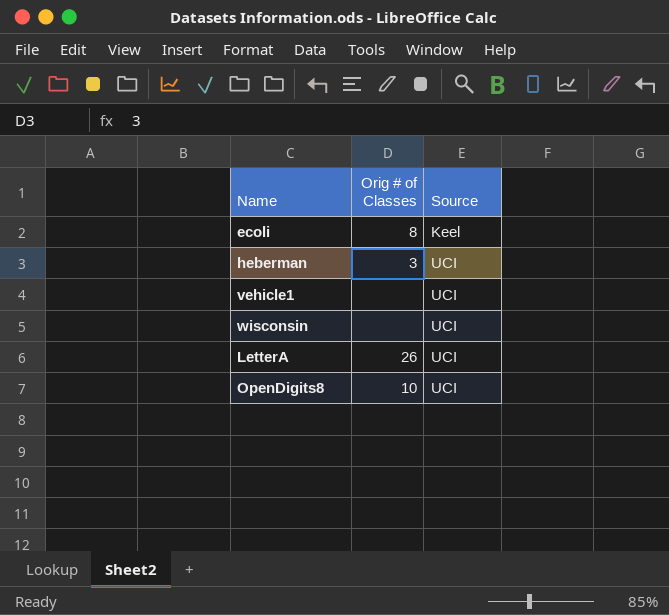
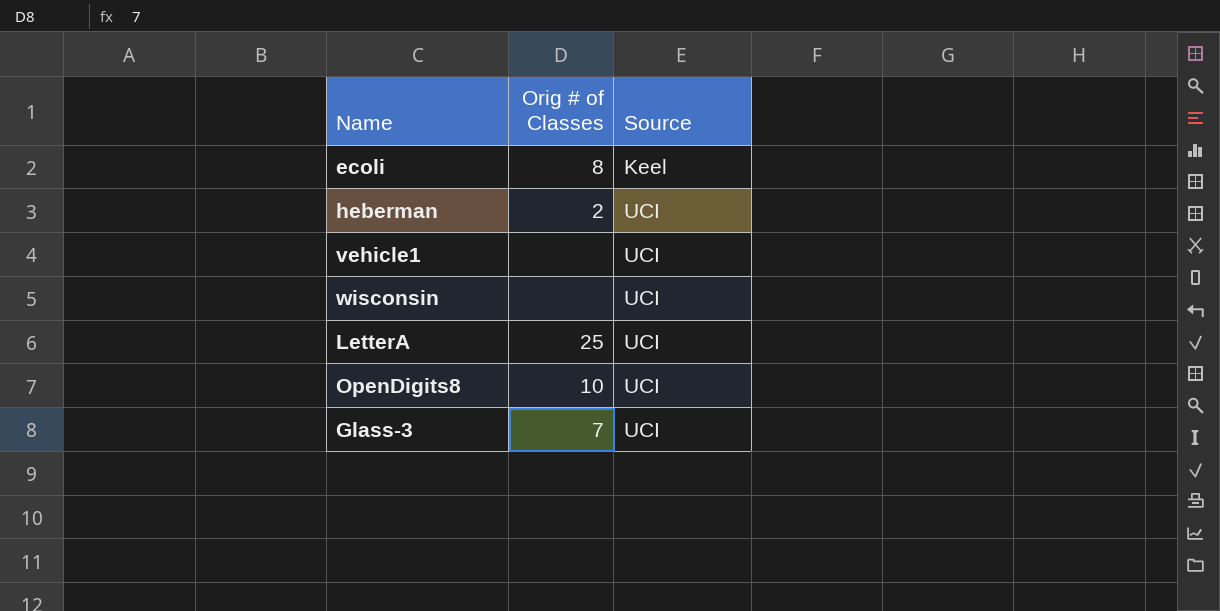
heberman | Orig # of Classes: 3 -> 2
LetterA | Orig # of Classes: 26 -> 25
row Glass-3: none -> 7 | UCI

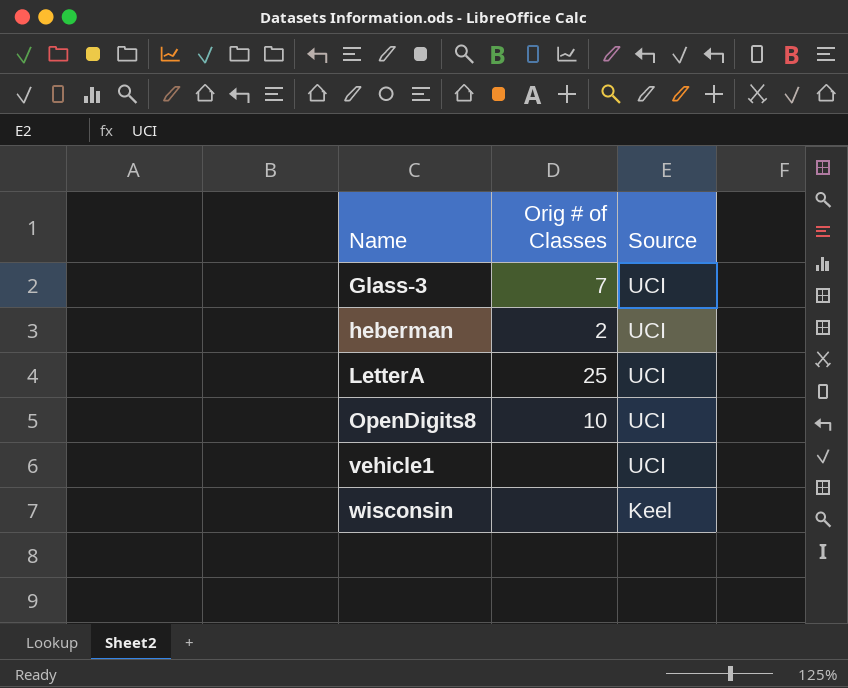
row order: Source ascending -> Name ascending
row ecoli: 8 | Keel -> none
wisconsin | Source: UCI -> Keel

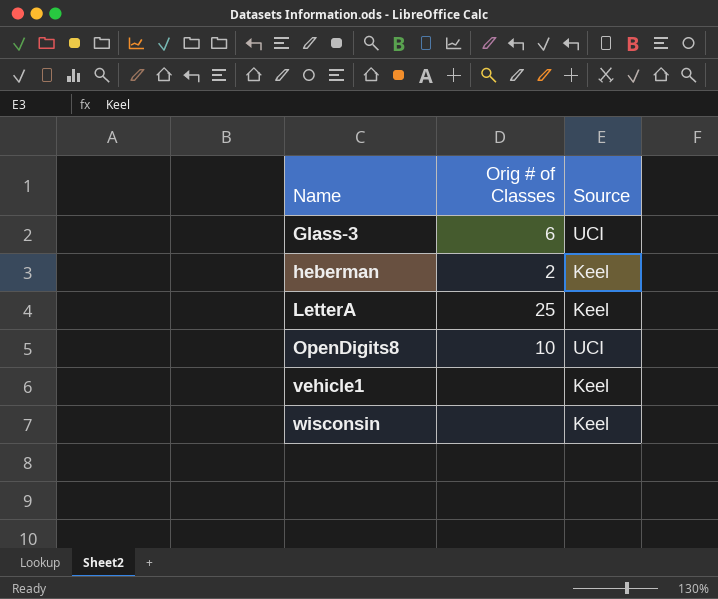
Glass-3 | Orig # of Classes: 7 -> 6
heberman | Source: UCI -> Keel
LetterA | Source: UCI -> Keel
vehicle1 | Source: UCI -> Keel

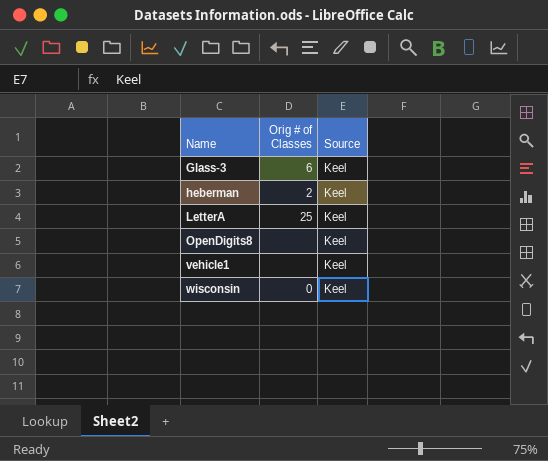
Glass-3 | Source: UCI -> Keel
OpenDigits8 | Orig # of Classes: 10 -> none
OpenDigits8 | Source: UCI -> Keel
wisconsin | Orig # of Classes: none -> 0

